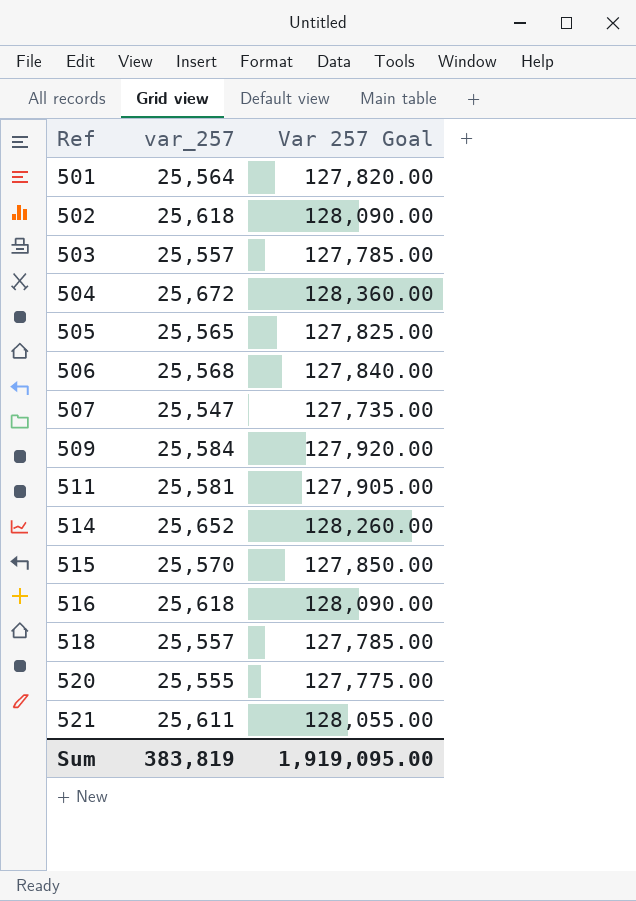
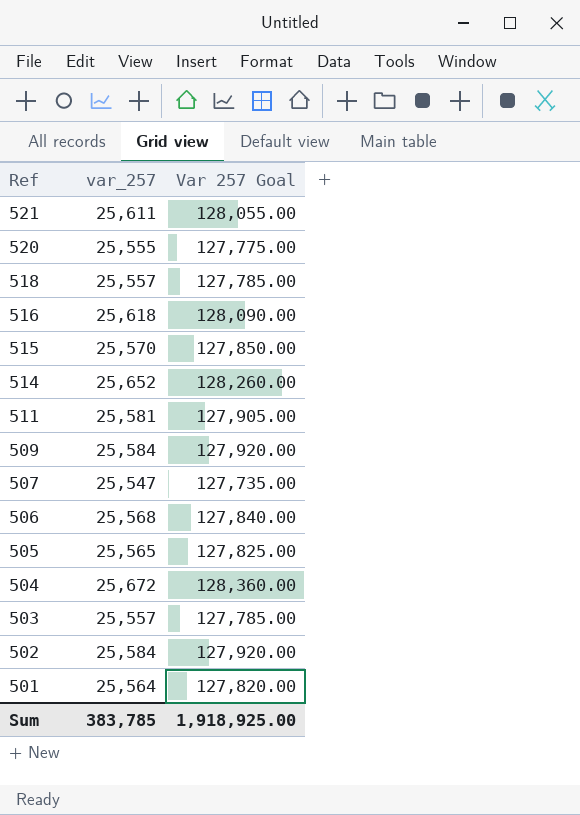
row order: Ref ascending -> Ref descending
502 | var_257: 25,618 -> 25,584
502 | Var 257 Goal: 128,090.00 -> 127,920.00
Sum | var_257: 383,819 -> 383,785
Sum | Var 257 Goal: 1,919,095.00 -> 1,918,925.00

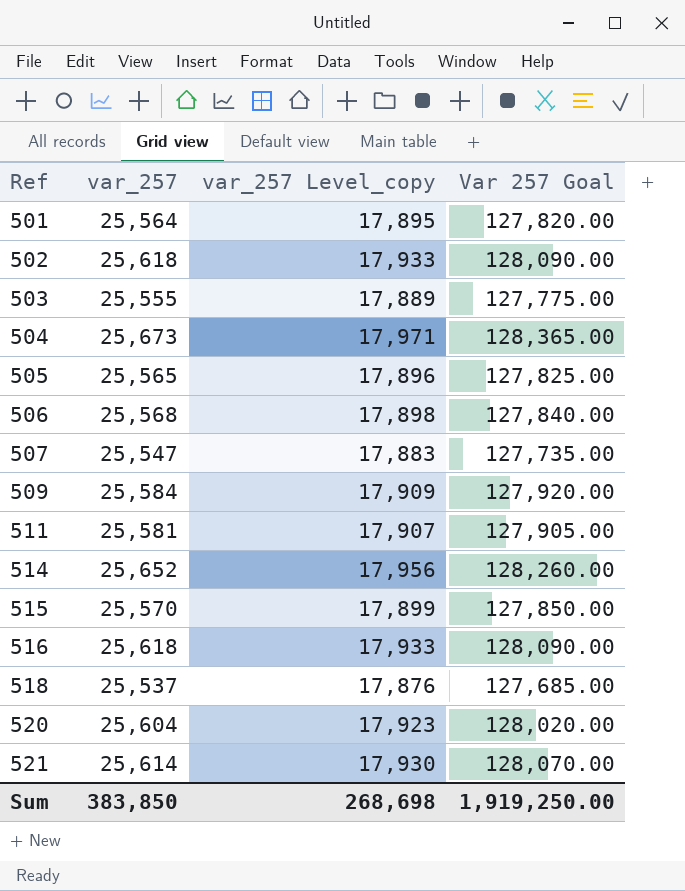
row order: Ref descending -> Ref ascending
column var_257 Level_copy | formula: none -> [var_257] * 0.7
502 | var_257: 25,584 -> 25,618
502 | Var 257 Goal: 127,920.00 -> 128,090.00
503 | var_257: 25,557 -> 25,555
503 | Var 257 Goal: 127,785.00 -> 127,775.00
504 | var_257: 25,672 -> 25,673
504 | Var 257 Goal: 128,360.00 -> 128,365.00
518 | var_257: 25,557 -> 25,537
518 | Var 257 Goal: 127,785.00 -> 127,685.00
520 | var_257: 25,555 -> 25,604
520 | Var 257 Goal: 127,775.00 -> 128,020.00
521 | var_257: 25,611 -> 25,614
521 | Var 257 Goal: 128,055.00 -> 128,070.00
Sum | var_257: 383,785 -> 383,850
Sum | Var 257 Goal: 1,918,925.00 -> 1,919,250.00

